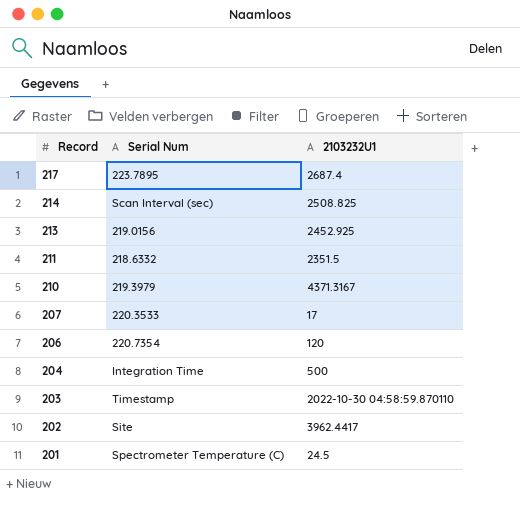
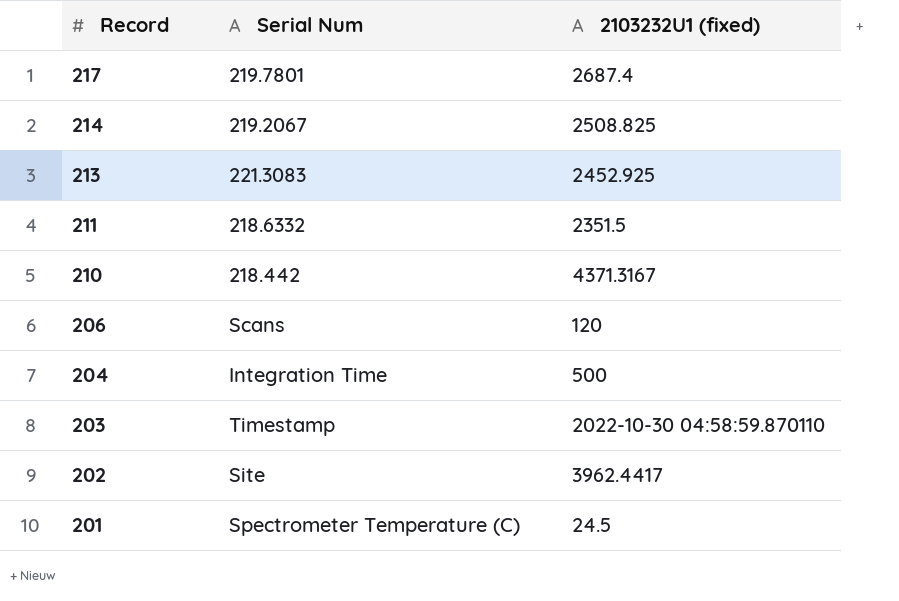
column name: 2103232U1 -> 2103232U1 (fixed)
row 207: 220.3533 | 17 -> none
217 | Serial Num: 223.7895 -> 219.7801
214 | Serial Num: Scan Interval (sec) -> 219.2067
213 | Serial Num: 219.0156 -> 221.3083
210 | Serial Num: 219.3979 -> 218.442
206 | Serial Num: 220.7354 -> Scans

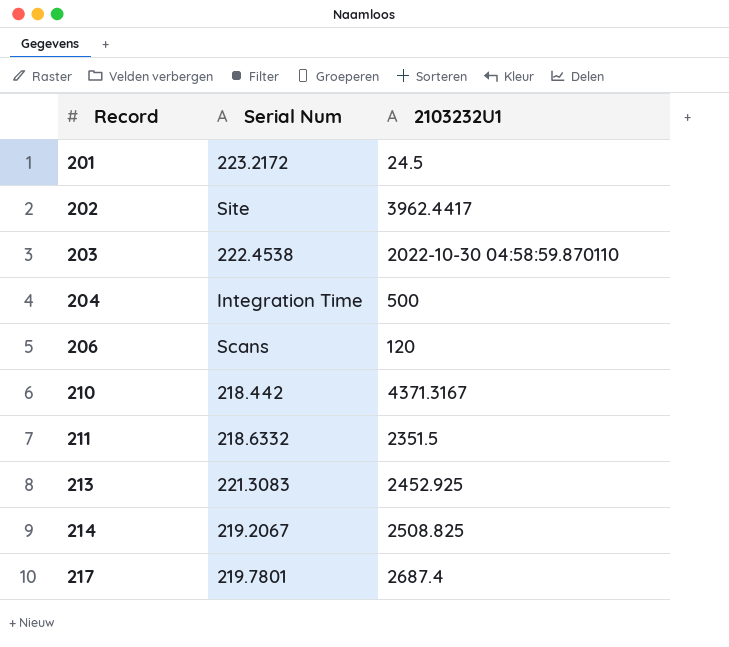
row order: Record descending -> Record ascending
column name: 2103232U1 (fixed) -> 2103232U1
201 | Serial Num: Spectrometer Temperature (C) -> 223.2172
203 | Serial Num: Timestamp -> 222.4538

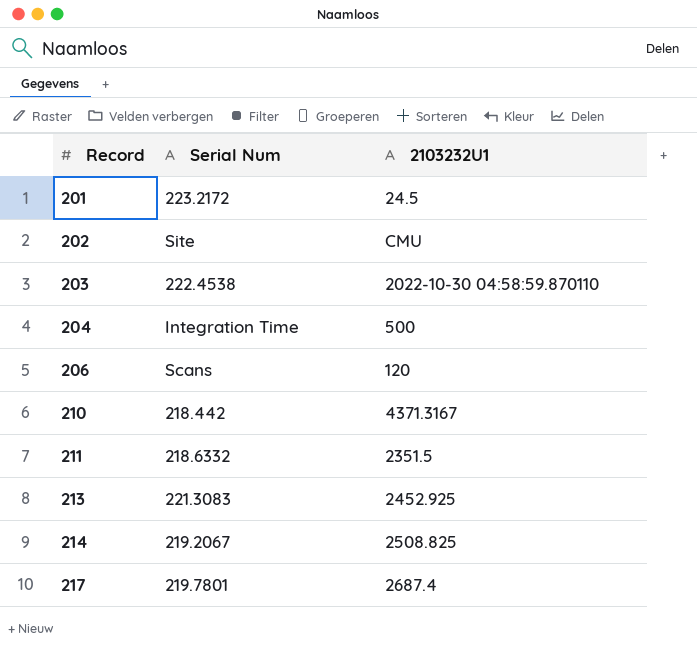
202 | 2103232U1: 3962.4417 -> CMU

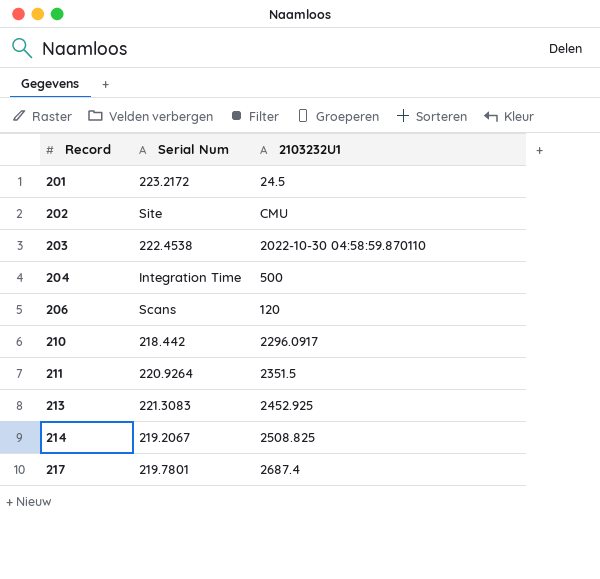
210 | 2103232U1: 4371.3167 -> 2296.0917
211 | Serial Num: 218.6332 -> 220.9264

